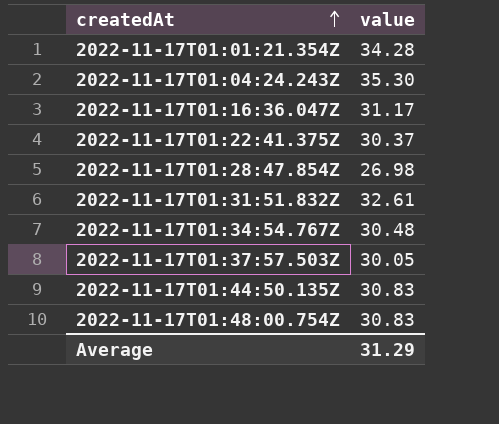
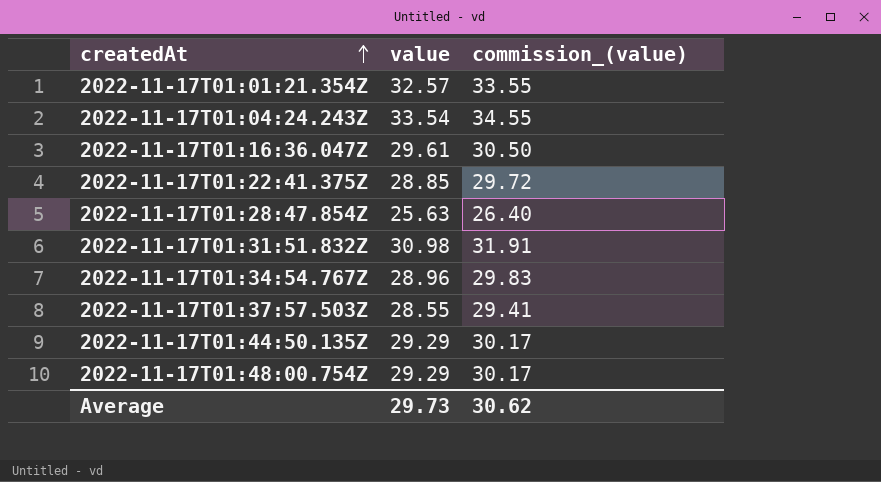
column commission_(value) | formula: none -> [value] * 1.03
2022-11-17T01:01:21.354Z | value: 34.28 -> 32.57
2022-11-17T01:04:24.243Z | value: 35.30 -> 33.54
2022-11-17T01:16:36.047Z | value: 31.17 -> 29.61
2022-11-17T01:22:41.375Z | value: 30.37 -> 28.85
2022-11-17T01:28:47.854Z | value: 26.98 -> 25.63
2022-11-17T01:31:51.832Z | value: 32.61 -> 30.98
2022-11-17T01:34:54.767Z | value: 30.48 -> 28.96
2022-11-17T01:37:57.503Z | value: 30.05 -> 28.55
2022-11-17T01:44:50.135Z | value: 30.83 -> 29.29
2022-11-17T01:48:00.754Z | value: 30.83 -> 29.29
Average | value: 31.29 -> 29.73

